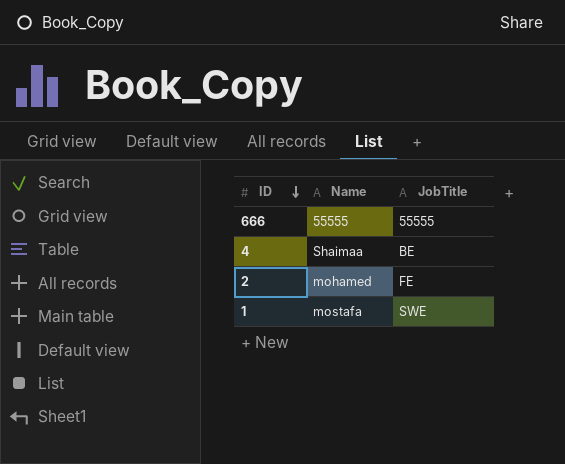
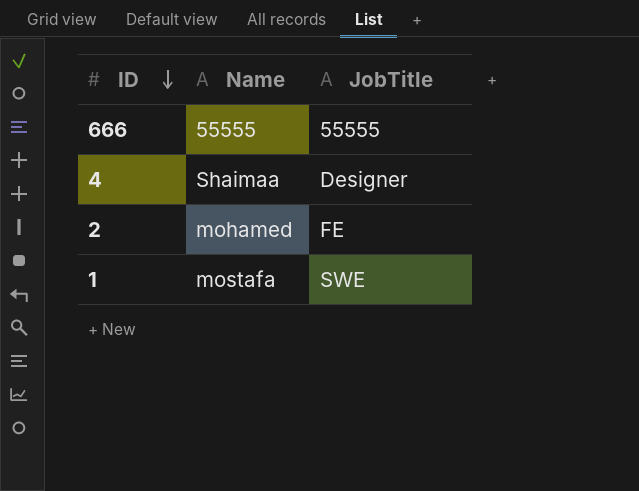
4 | JobTitle: BE -> Designer

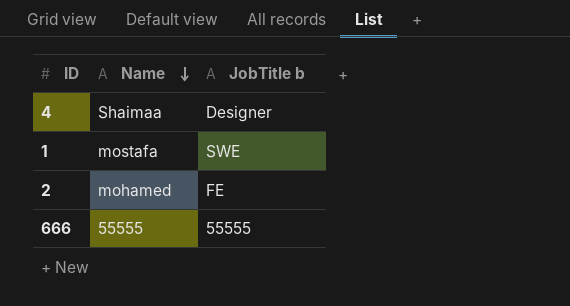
row order: ID descending -> Name descending
column name: JobTitle -> JobTitle b

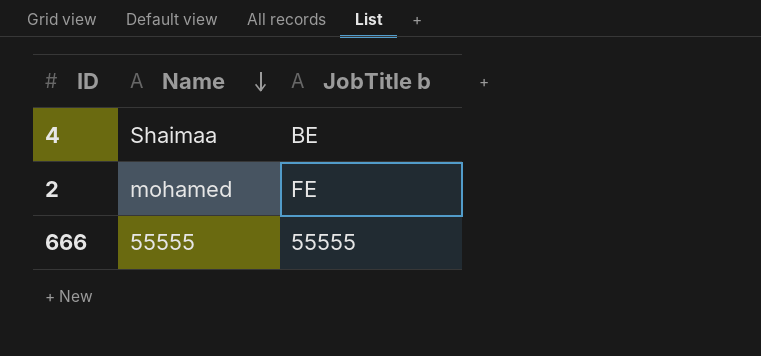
row 1: mostafa | SWE -> none
4 | JobTitle b: Designer -> BE

